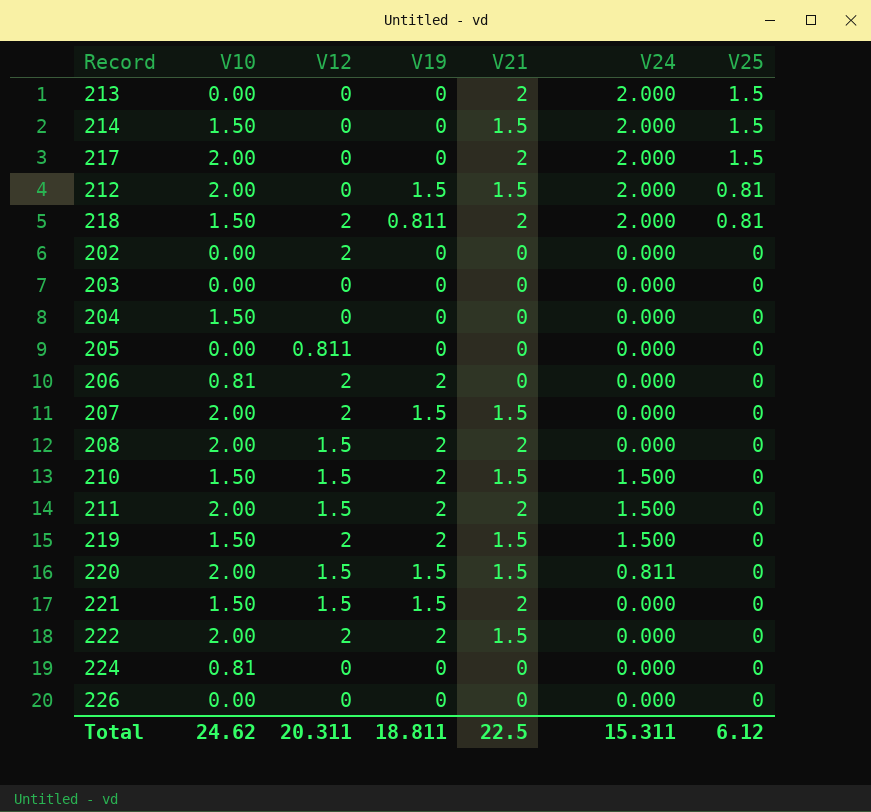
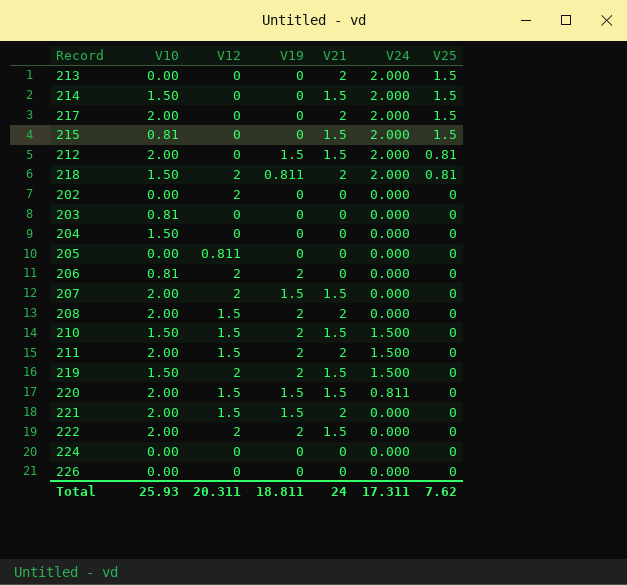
row 215: none -> 0.81 | 0 | 0 | 1.5 | 2.000 | 1.5
203 | V10: 0.00 -> 0.81
221 | V10: 1.50 -> 2.00
224 | V10: 0.81 -> 0.00
Total | V10: 24.62 -> 25.93
Total | V21: 22.5 -> 24
Total | V24: 15.311 -> 17.311
Total | V25: 6.12 -> 7.62

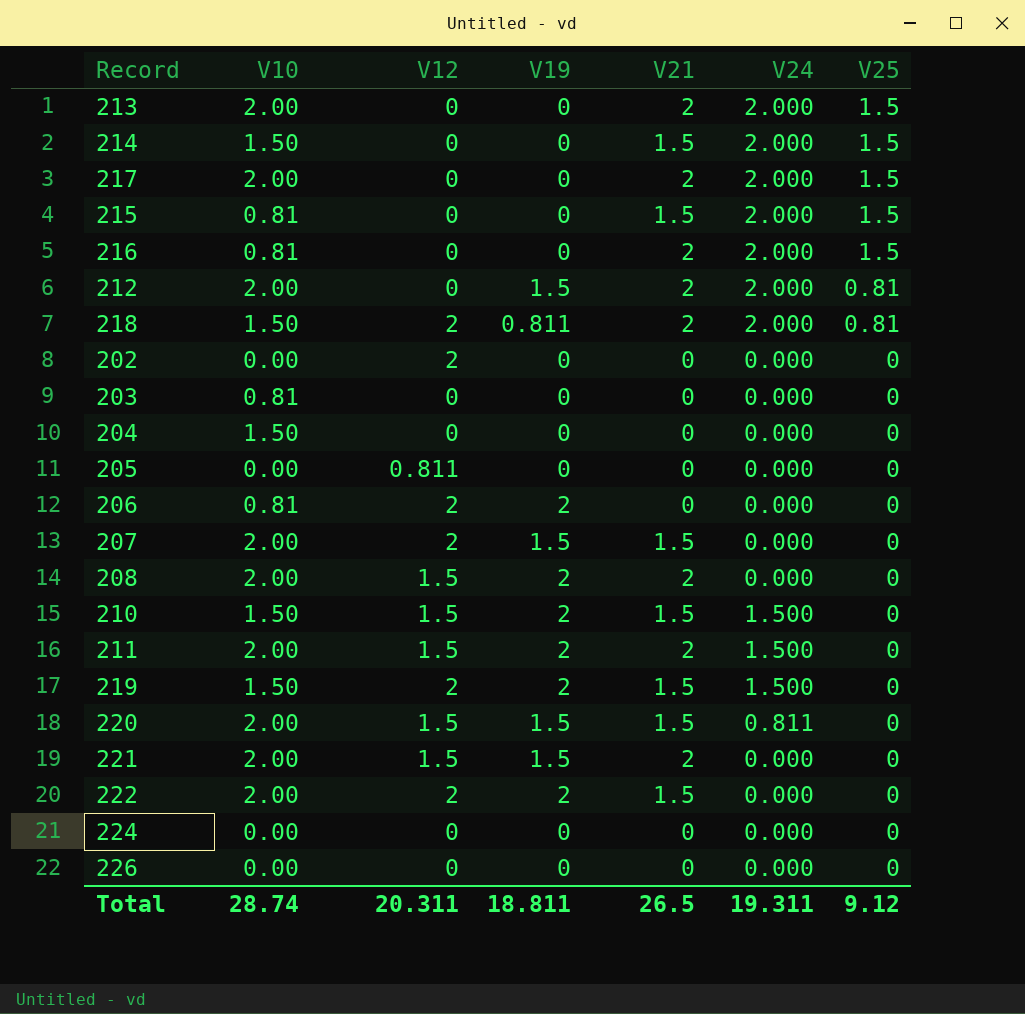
213 | V10: 0.00 -> 2.00
row 216: none -> 0.81 | 0 | 0 | 2 | 2.000 | 1.5
212 | V21: 1.5 -> 2
Total | V10: 25.93 -> 28.74
Total | V21: 24 -> 26.5
Total | V24: 17.311 -> 19.311
Total | V25: 7.62 -> 9.12

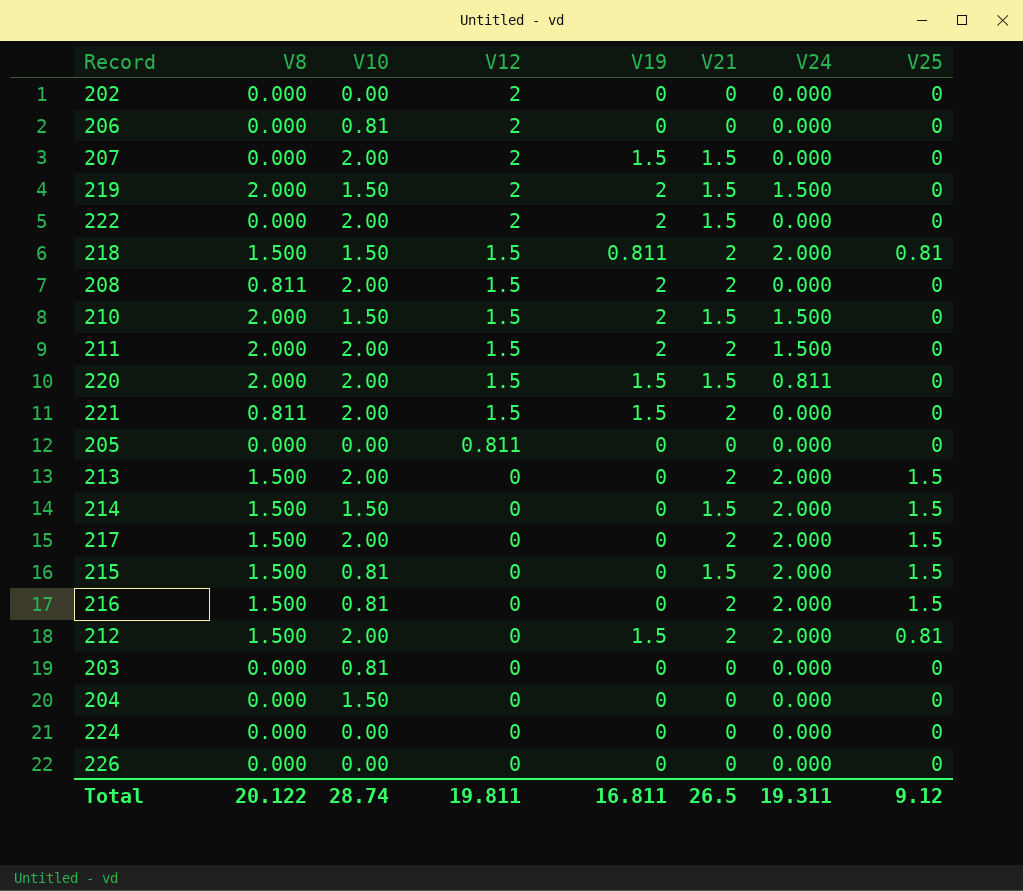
row order: V25 descending -> V12 descending
column V8 | position: none -> 2
206 | V19: 2 -> 0
218 | V12: 2 -> 1.5
Total | V12: 20.311 -> 19.811
Total | V19: 18.811 -> 16.811

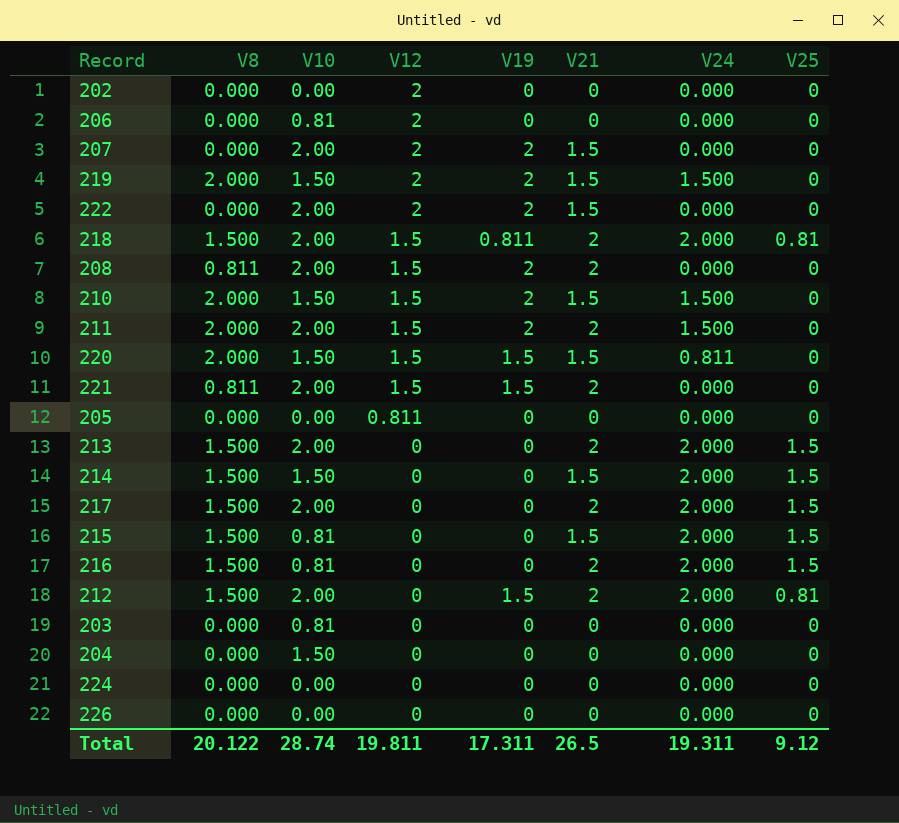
207 | V19: 1.5 -> 2
218 | V10: 1.50 -> 2.00
220 | V10: 2.00 -> 1.50
Total | V19: 16.811 -> 17.311

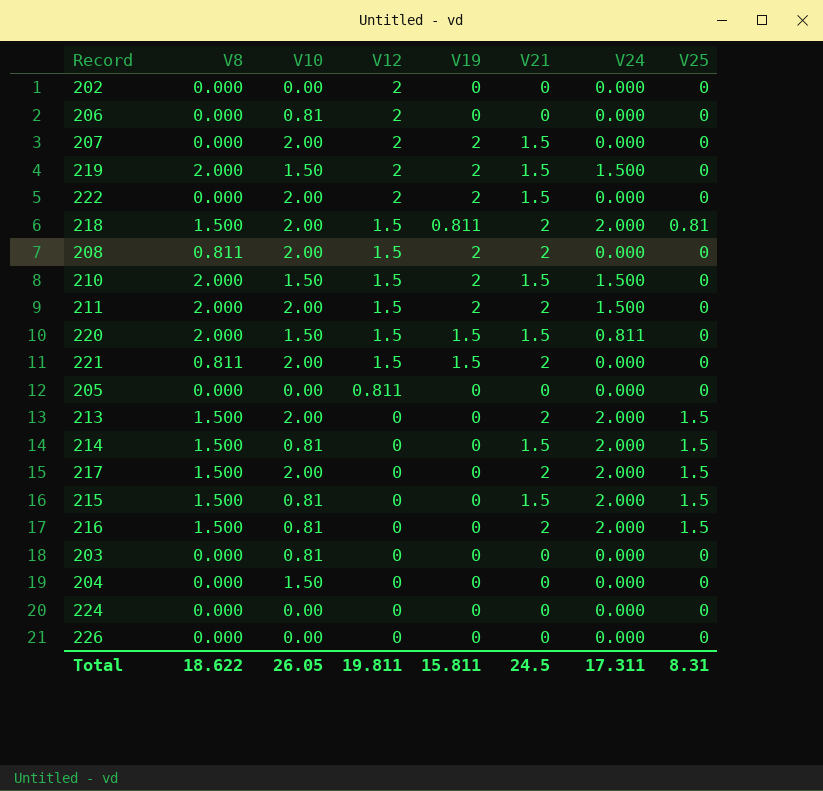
row 212: 1.500 | 2.00 | 0 | 1.5 | 2 | 2.000 | 0.81 -> none
214 | V10: 1.50 -> 0.81
Total | V8: 20.122 -> 18.622
Total | V10: 28.74 -> 26.05
Total | V19: 17.311 -> 15.811
Total | V21: 26.5 -> 24.5
Total | V24: 19.311 -> 17.311
Total | V25: 9.12 -> 8.31

